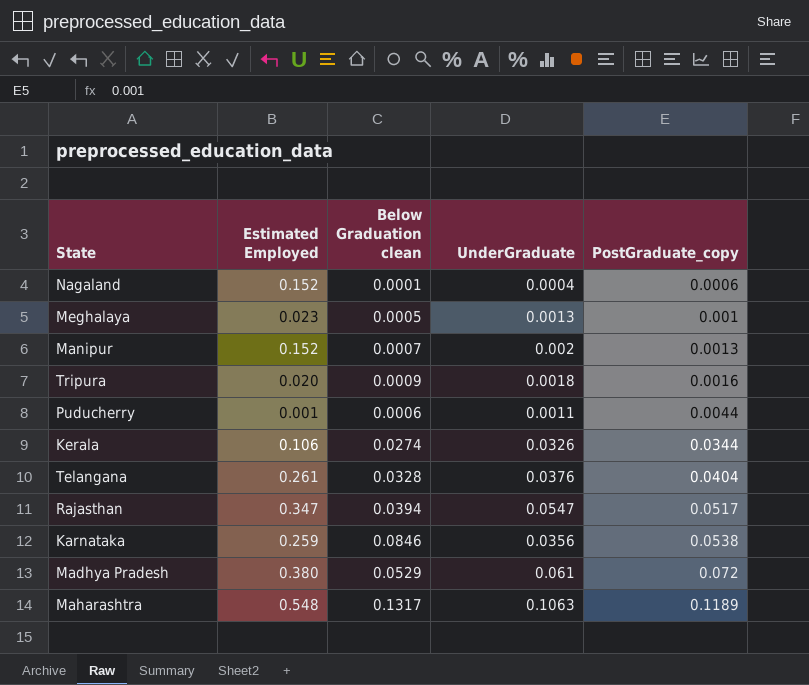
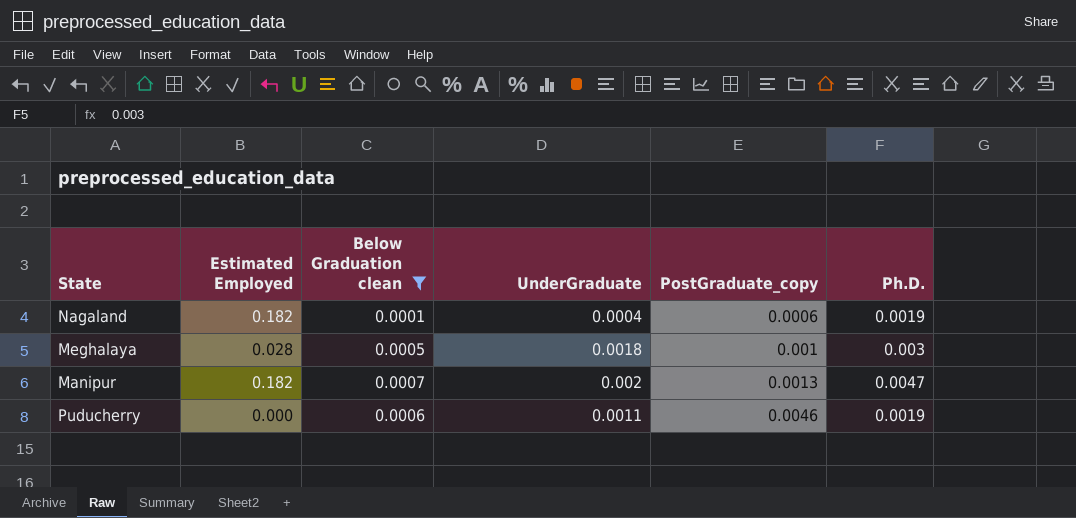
filter: none -> Below Graduation clean <= 0.0007
column Ph.D. | position: none -> 6
Nagaland | Estimated Employed: 0.152 -> 0.182
Meghalaya | Estimated Employed: 0.023 -> 0.028
Meghalaya | UnderGraduate: 0.0013 -> 0.0018
Manipur | Estimated Employed: 0.152 -> 0.182
Puducherry | Estimated Employed: 0.001 -> 0.000
Puducherry | PostGraduate_copy: 0.0044 -> 0.0046

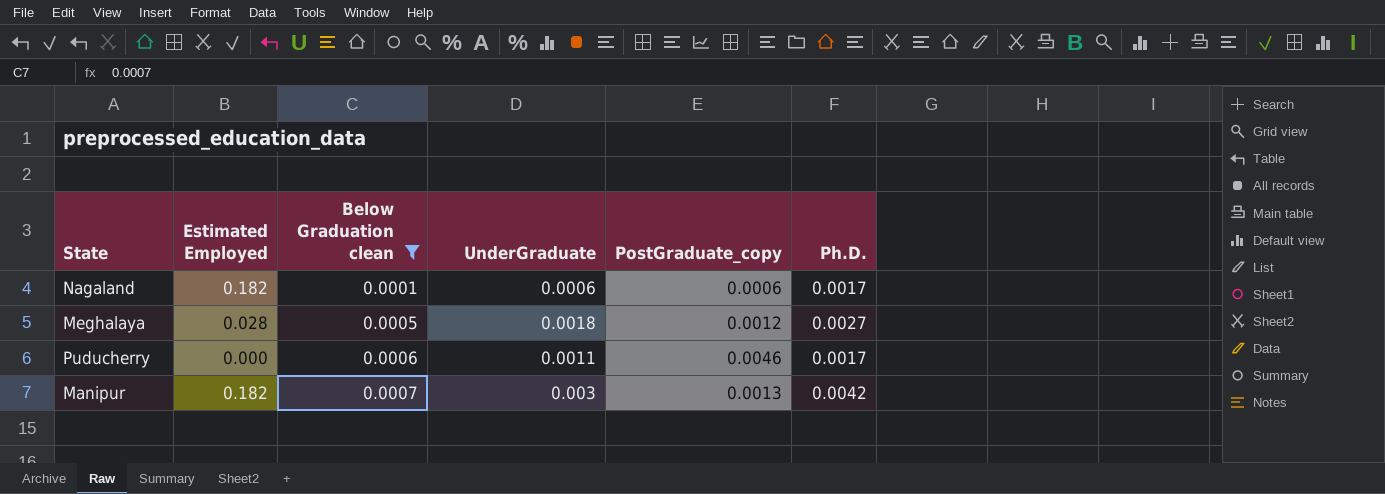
row order: PostGraduate_copy ascending -> Below Graduation clean ascending
Nagaland | UnderGraduate: 0.0004 -> 0.0006
Nagaland | Ph.D.: 0.0019 -> 0.0017
Meghalaya | PostGraduate_copy: 0.001 -> 0.0012
Meghalaya | Ph.D.: 0.003 -> 0.0027
Puducherry | Ph.D.: 0.0019 -> 0.0017
Manipur | UnderGraduate: 0.002 -> 0.003
Manipur | Ph.D.: 0.0047 -> 0.0042

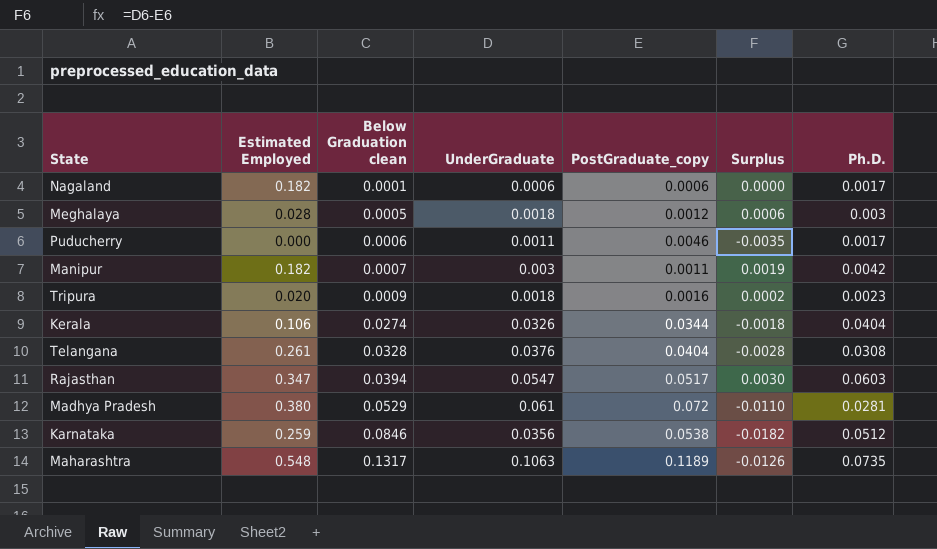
filter: Below Graduation clean <= 0.0007 -> none
column Surplus | formula: none -> [UnderGraduate] - [PostGraduate_copy]
Meghalaya | Ph.D.: 0.0027 -> 0.003
Manipur | PostGraduate_copy: 0.0013 -> 0.0011

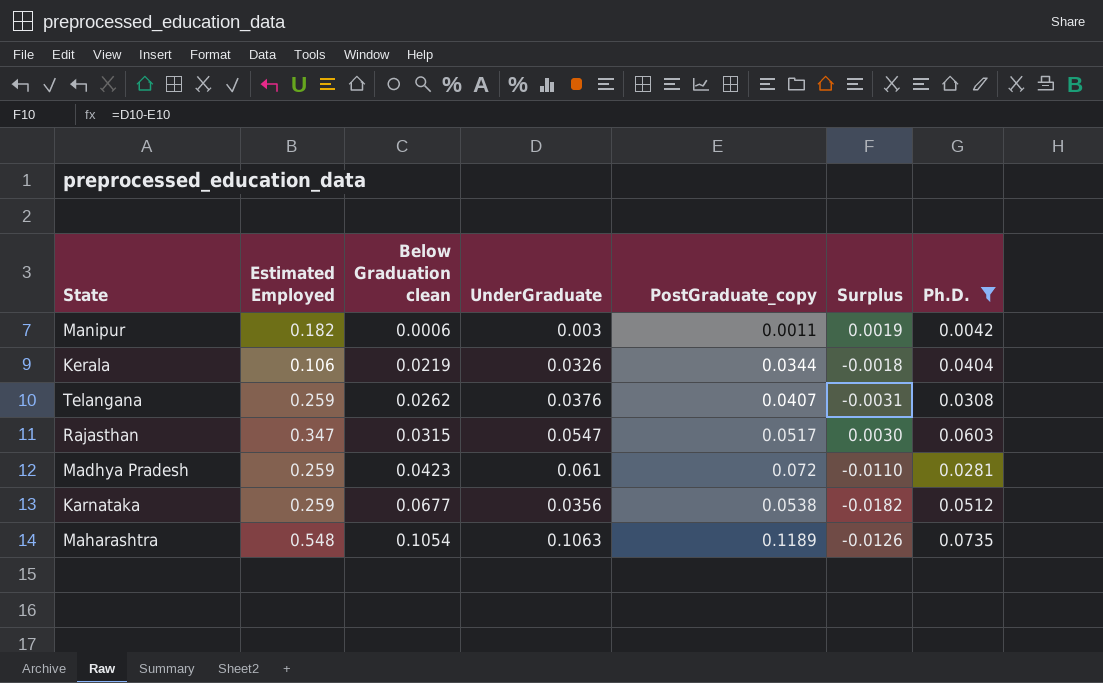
filter: none -> Ph.D. >= 0.0042
Manipur | Below Graduation clean: 0.0007 -> 0.0006
Kerala | Below Graduation clean: 0.0274 -> 0.0219
Telangana | Estimated Employed: 0.261 -> 0.259
Telangana | Below Graduation clean: 0.0328 -> 0.0262
Telangana | PostGraduate_copy: 0.0404 -> 0.0407
Telangana | Surplus: -0.0028 -> -0.0031
Rajasthan | Below Graduation clean: 0.0394 -> 0.0315
Madhya Pradesh | Estimated Employed: 0.380 -> 0.259
Madhya Pradesh | Below Graduation clean: 0.0529 -> 0.0423
Karnataka | Below Graduation clean: 0.0846 -> 0.0677
Maharashtra | Below Graduation clean: 0.1317 -> 0.1054

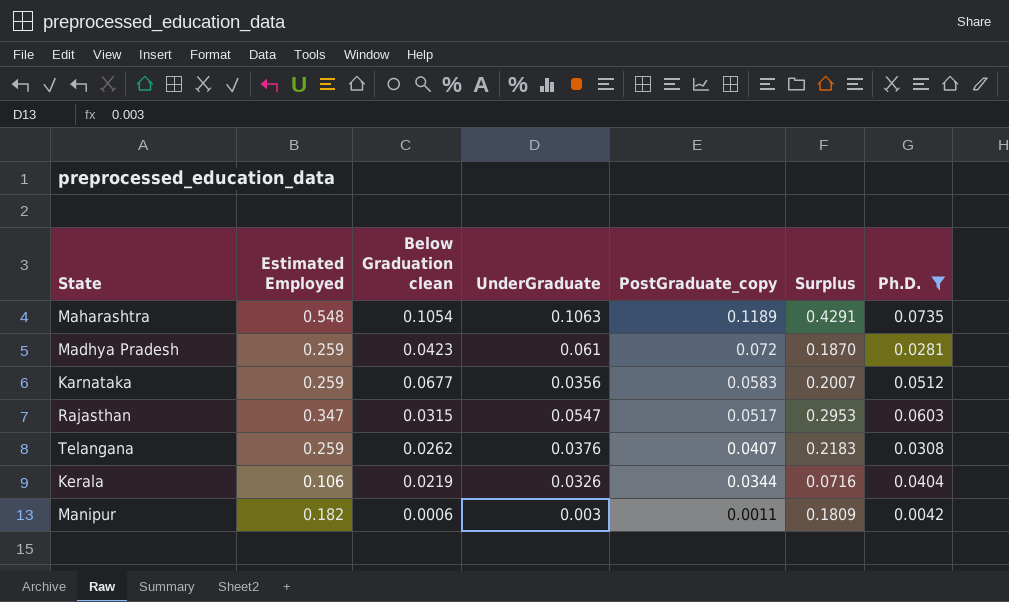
row order: Below Graduation clean ascending -> PostGraduate_copy descending
column Surplus | formula: [UnderGraduate] - [PostGraduate_copy] -> [Estimated Employed] - [PostGraduate_copy]
Karnataka | PostGraduate_copy: 0.0538 -> 0.0583

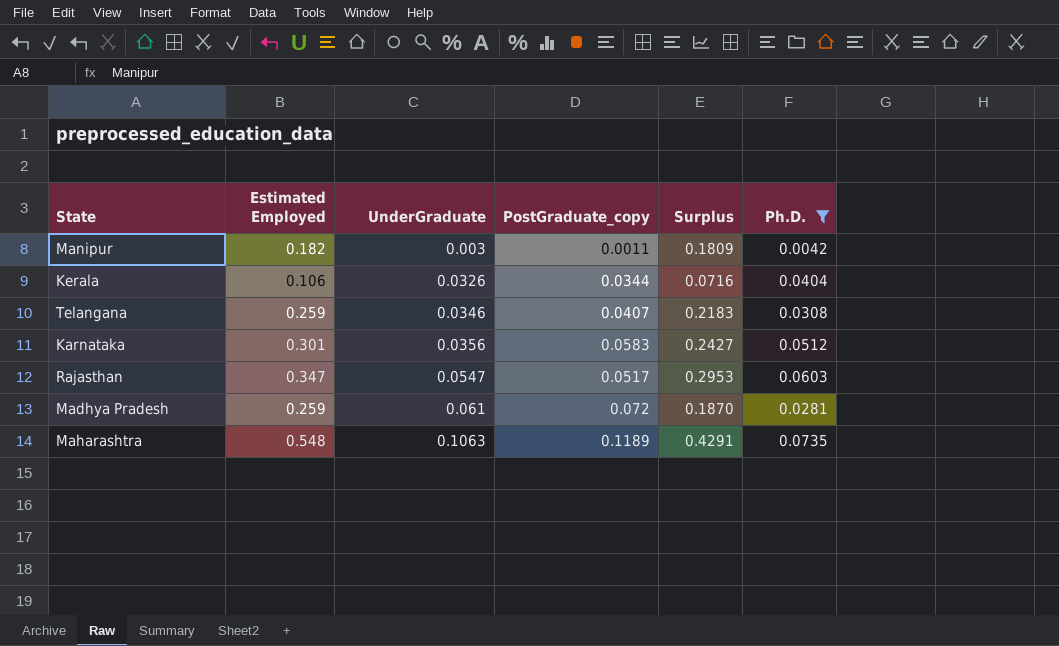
row order: PostGraduate_copy descending -> UnderGraduate ascending
column Below Graduation clean | position: 3 -> none
Telangana | UnderGraduate: 0.0376 -> 0.0346
Karnataka | Estimated Employed: 0.259 -> 0.301
Karnataka | Surplus: 0.2007 -> 0.2427

